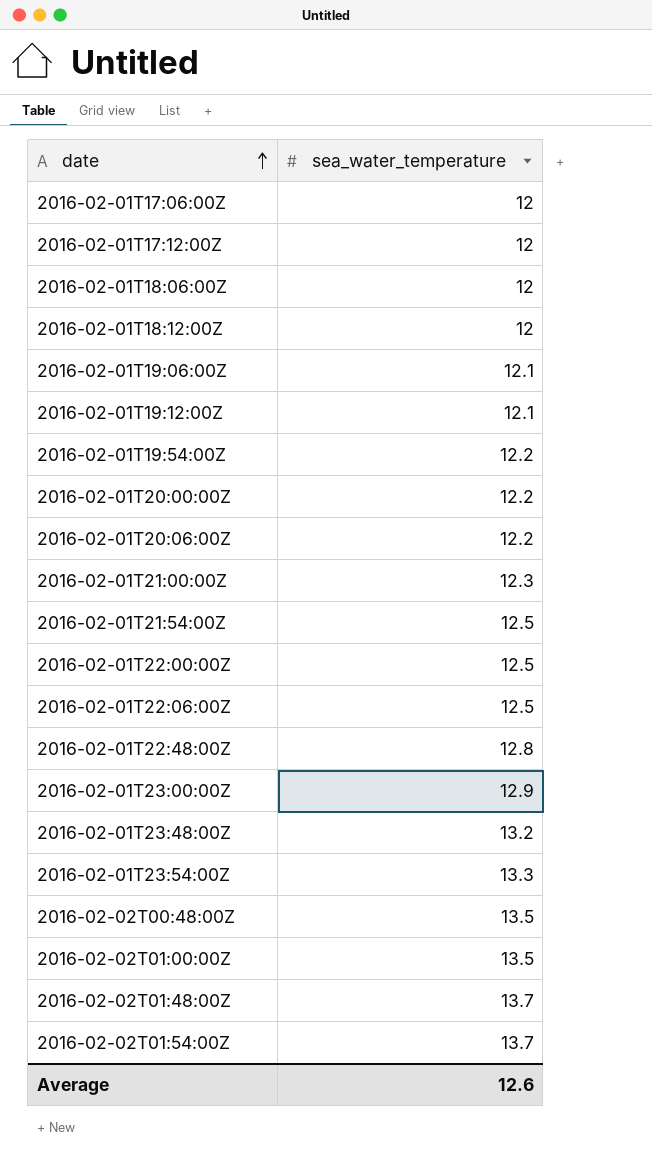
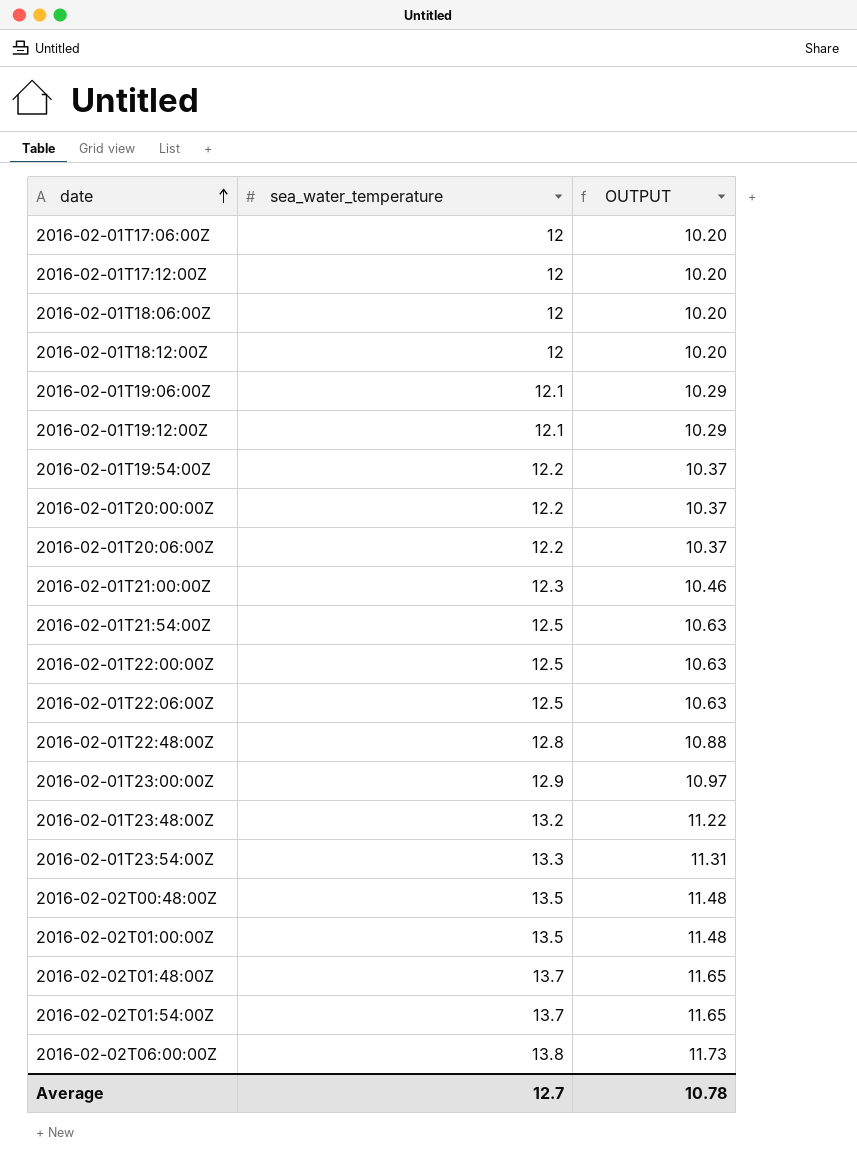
column OUTPUT | formula: none -> [sea_water_temperature] * 0.85
row 2016-02-02T06:00:00Z: none -> 13.8 | 11.73
Average | sea_water_temperature: 12.6 -> 12.7

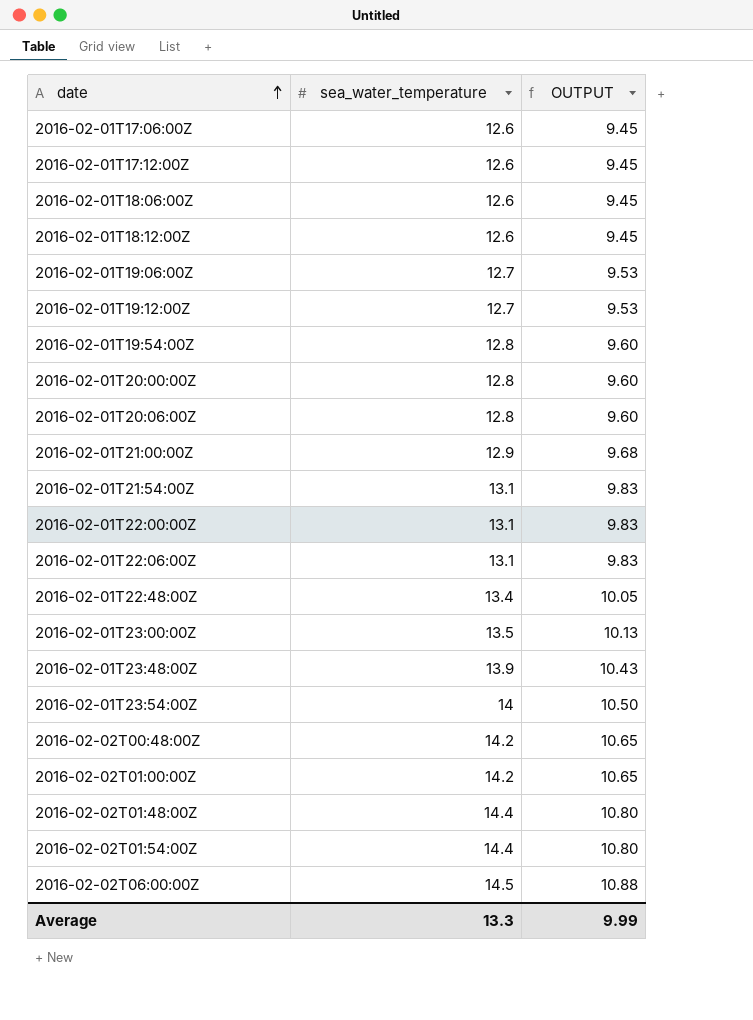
column OUTPUT | formula: [sea_water_temperature] * 0.85 -> [sea_water_temperature] * 0.75
2016-02-01T17:06:00Z | sea_water_temperature: 12 -> 12.6
2016-02-01T17:12:00Z | sea_water_temperature: 12 -> 12.6
2016-02-01T18:06:00Z | sea_water_temperature: 12 -> 12.6
2016-02-01T18:12:00Z | sea_water_temperature: 12 -> 12.6
2016-02-01T19:06:00Z | sea_water_temperature: 12.1 -> 12.7
2016-02-01T19:12:00Z | sea_water_temperature: 12.1 -> 12.7
2016-02-01T19:54:00Z | sea_water_temperature: 12.2 -> 12.8
2016-02-01T20:00:00Z | sea_water_temperature: 12.2 -> 12.8
2016-02-01T20:06:00Z | sea_water_temperature: 12.2 -> 12.8
2016-02-01T21:00:00Z | sea_water_temperature: 12.3 -> 12.9
2016-02-01T21:54:00Z | sea_water_temperature: 12.5 -> 13.1
2016-02-01T22:00:00Z | sea_water_temperature: 12.5 -> 13.1
2016-02-01T22:06:00Z | sea_water_temperature: 12.5 -> 13.1
2016-02-01T22:48:00Z | sea_water_temperature: 12.8 -> 13.4
2016-02-01T23:00:00Z | sea_water_temperature: 12.9 -> 13.5
2016-02-01T23:48:00Z | sea_water_temperature: 13.2 -> 13.9
2016-02-01T23:54:00Z | sea_water_temperature: 13.3 -> 14
2016-02-02T00:48:00Z | sea_water_temperature: 13.5 -> 14.2
2016-02-02T01:00:00Z | sea_water_temperature: 13.5 -> 14.2
2016-02-02T01:48:00Z | sea_water_temperature: 13.7 -> 14.4
2016-02-02T01:54:00Z | sea_water_temperature: 13.7 -> 14.4
2016-02-02T06:00:00Z | sea_water_temperature: 13.8 -> 14.5
Average | sea_water_temperature: 12.7 -> 13.3
Average | OUTPUT: 10.78 -> 9.99

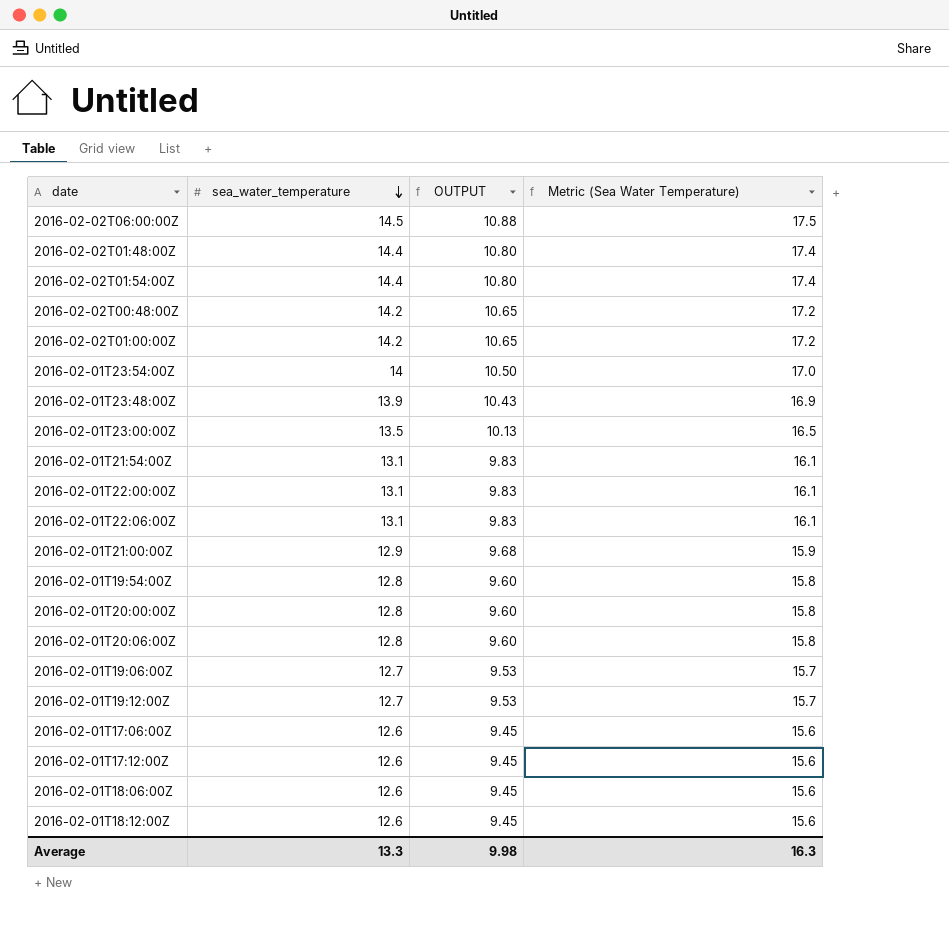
row order: date ascending -> sea_water_temperature descending
column Metric (Sea Water Temperature) | formula: none -> [sea_water_temperature] + 3
row 2016-02-01T22:48:00Z: 13.4 | 10.05 -> none
Average | OUTPUT: 9.99 -> 9.98

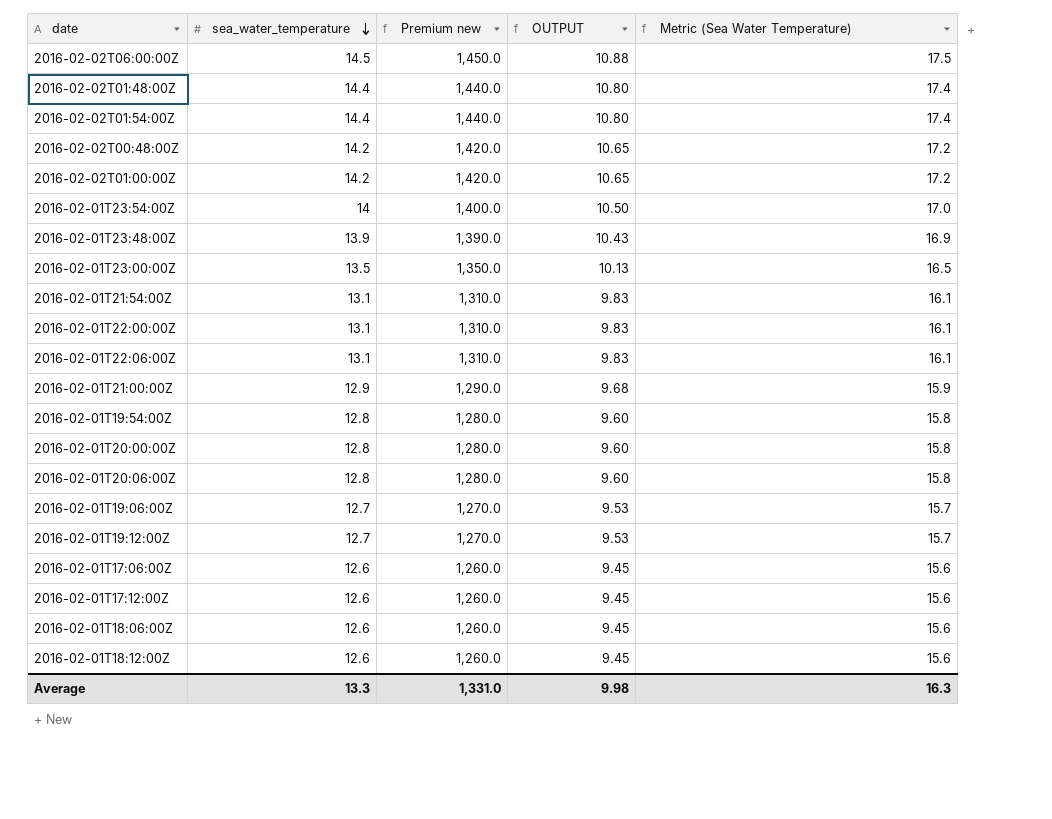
column Premium new | formula: none -> [sea_water_temperature] * 100

